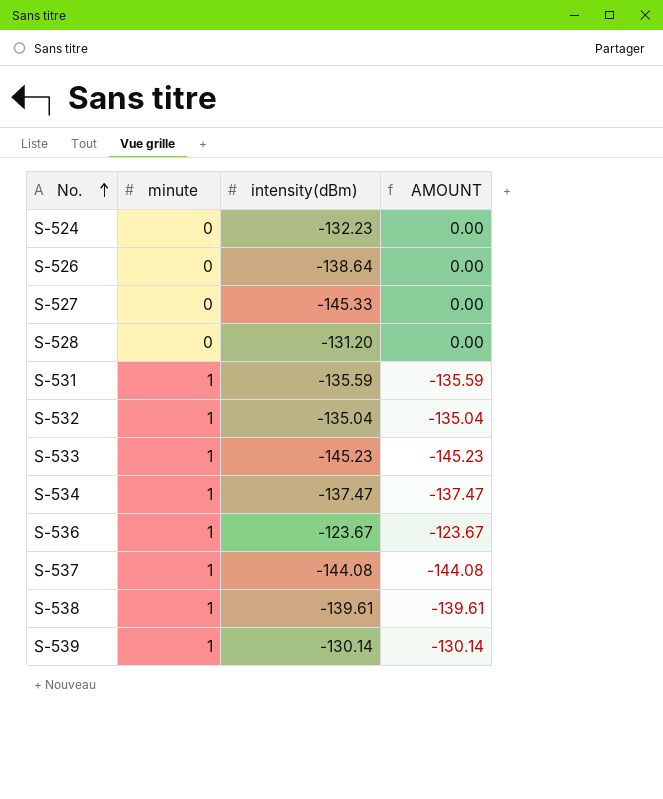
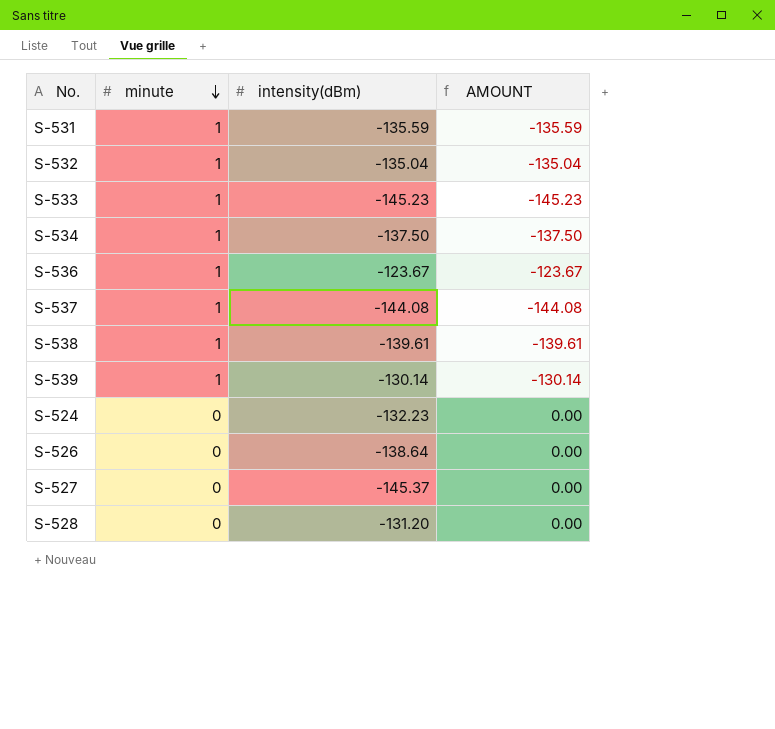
row order: No. ascending -> minute descending
S-534 | intensity(dBm): -137.47 -> -137.50
S-534 | AMOUNT: -137.47 -> -137.50
S-527 | intensity(dBm): -145.33 -> -145.37

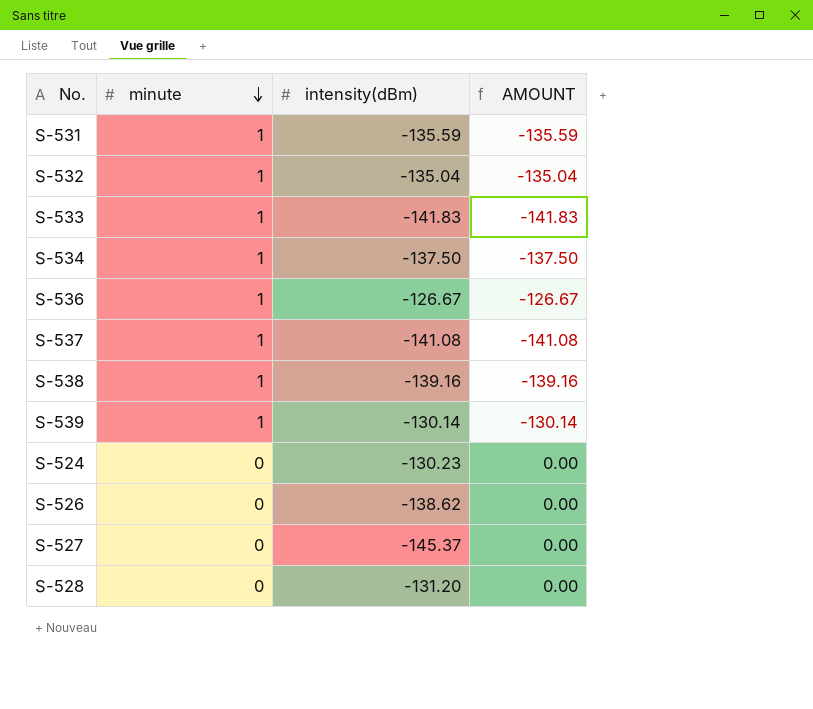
S-533 | intensity(dBm): -145.23 -> -141.83
S-533 | AMOUNT: -145.23 -> -141.83
S-536 | intensity(dBm): -123.67 -> -126.67
S-536 | AMOUNT: -123.67 -> -126.67
S-537 | intensity(dBm): -144.08 -> -141.08
S-537 | AMOUNT: -144.08 -> -141.08
S-538 | intensity(dBm): -139.61 -> -139.16
S-538 | AMOUNT: -139.61 -> -139.16
S-524 | intensity(dBm): -132.23 -> -130.23
S-526 | intensity(dBm): -138.64 -> -138.62

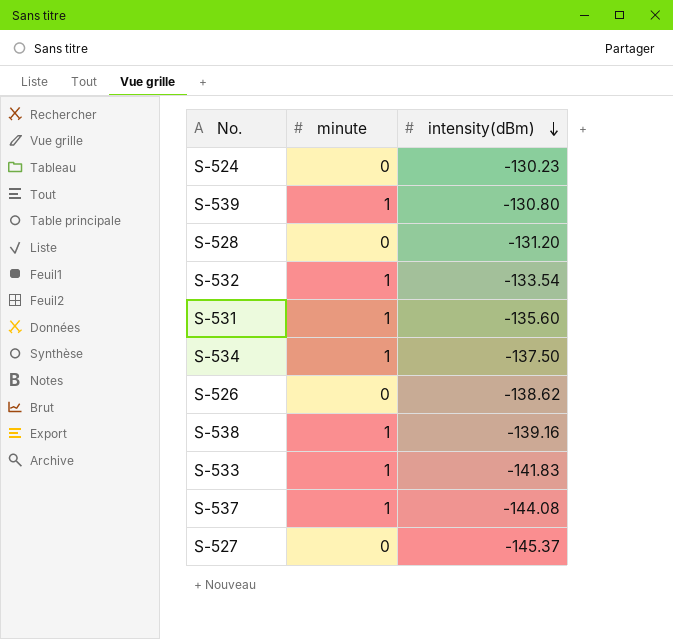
row order: minute descending -> intensity(dBm) descending
column AMOUNT | formula: [minute] * [intensity(dBm)] -> none
row S-536: 1 | -126.67 | -126.67 -> none
S-539 | intensity(dBm): -130.14 -> -130.80
S-532 | intensity(dBm): -135.04 -> -133.54
S-531 | intensity(dBm): -135.59 -> -135.60
S-537 | intensity(dBm): -141.08 -> -144.08

